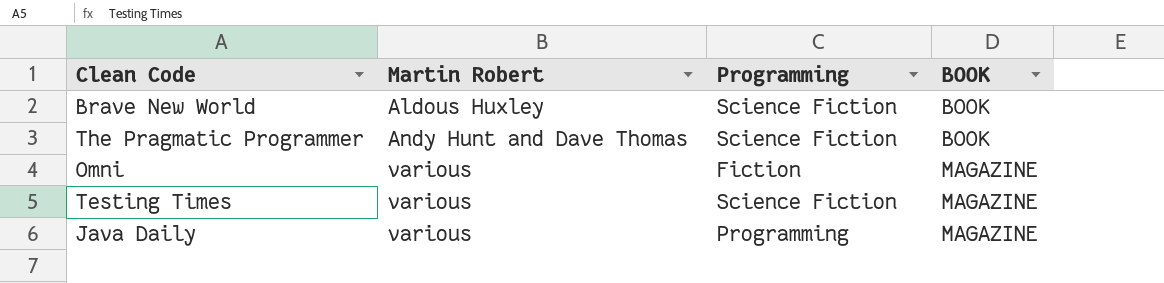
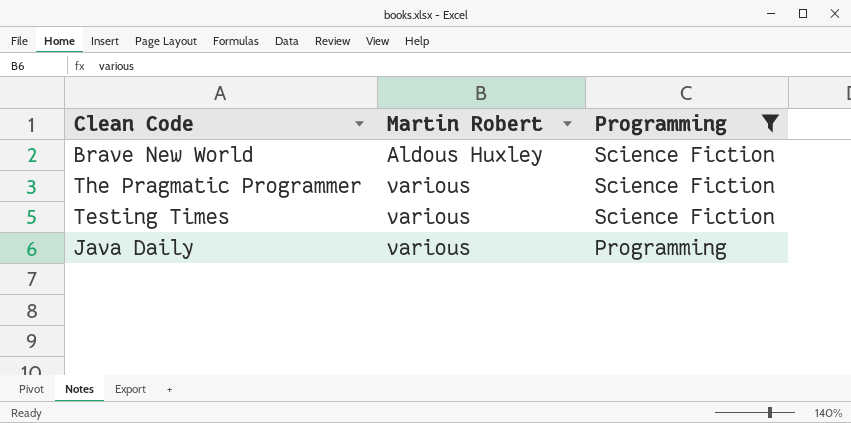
filter: none -> Programming != Fiction
column BOOK | position: 4 -> none
The Pragmatic Programmer | Martin Robert: Andy Hunt and Dave Thomas -> various

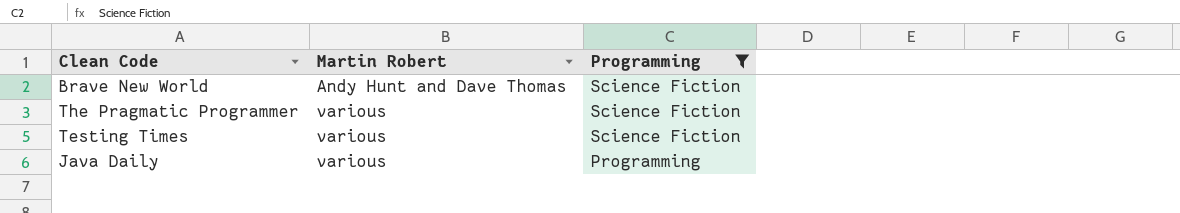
Brave New World | Martin Robert: Aldous Huxley -> Andy Hunt and Dave Thomas

